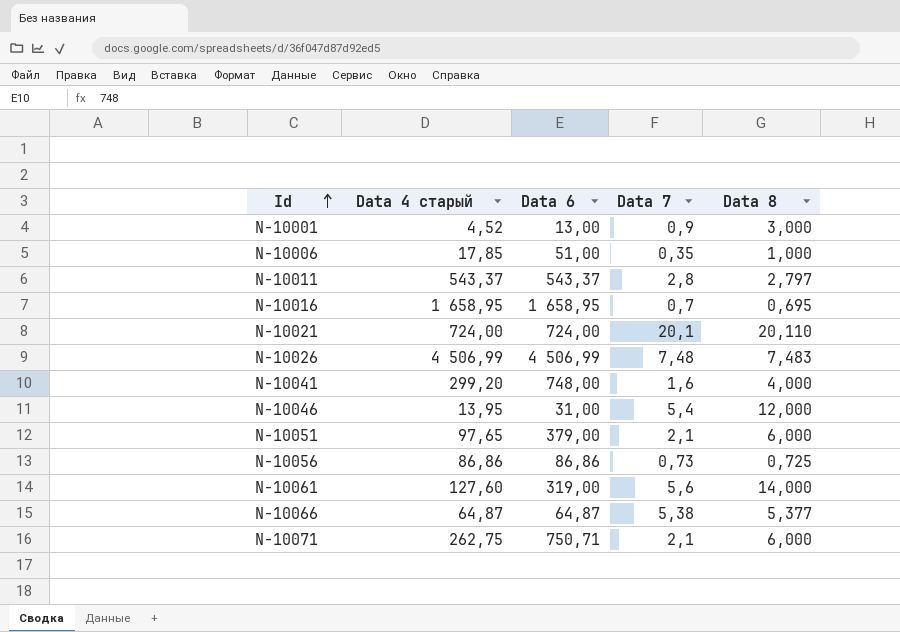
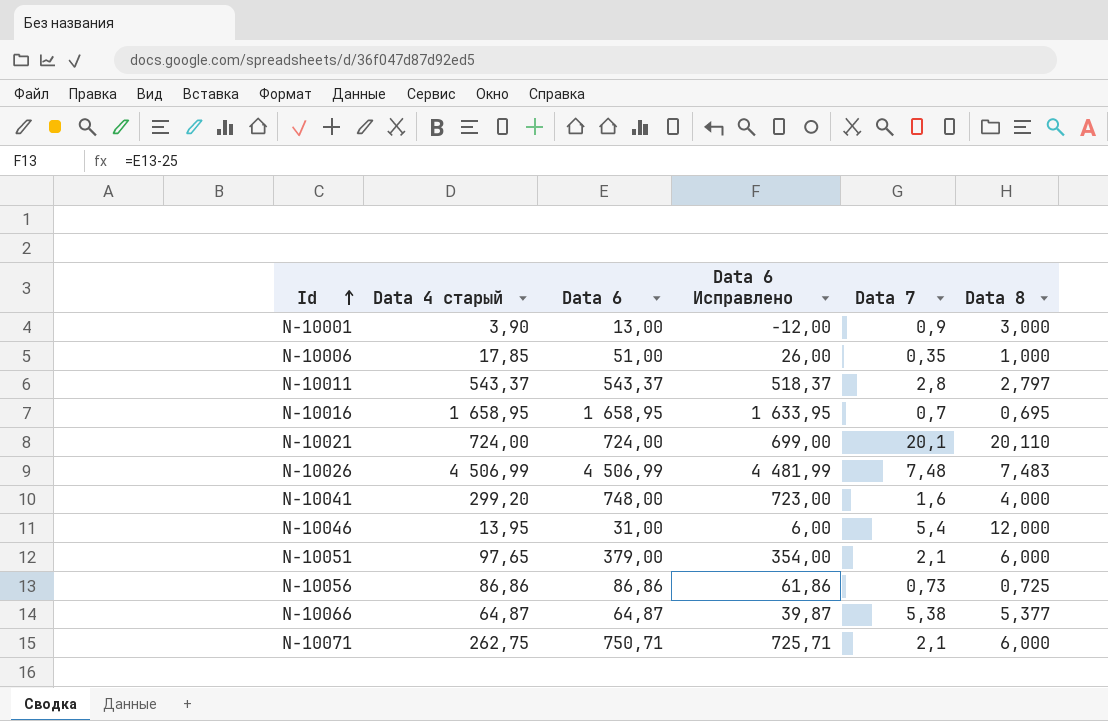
column Data 6 Исправлено | formula: none -> [Data 6] - 25
row N-10061: 127,60 | 319,00 | 5,6 | 14,000 -> none
N-10001 | Data 4 старый: 4,52 -> 3,90

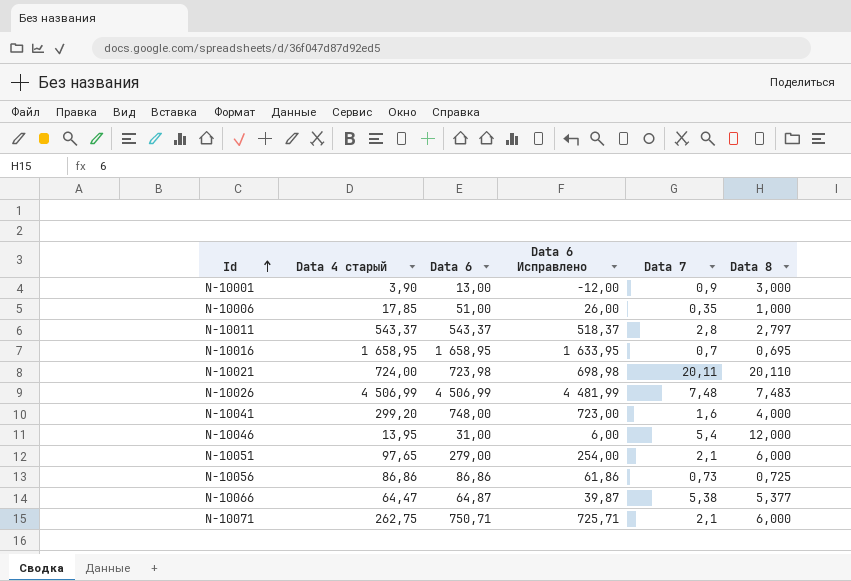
N-10021 | Data 6: 724,00 -> 723,98
N-10021 | Data 6 Исправлено: 699,00 -> 698,98
N-10021 | Data 7: 20,1 -> 20,11
N-10051 | Data 6: 379,00 -> 279,00
N-10051 | Data 6 Исправлено: 354,00 -> 254,00
N-10066 | Data 4 старый: 64,87 -> 64,47

